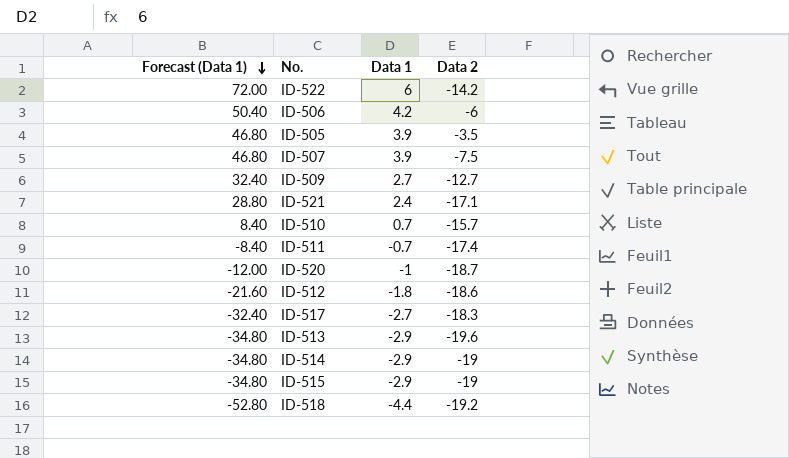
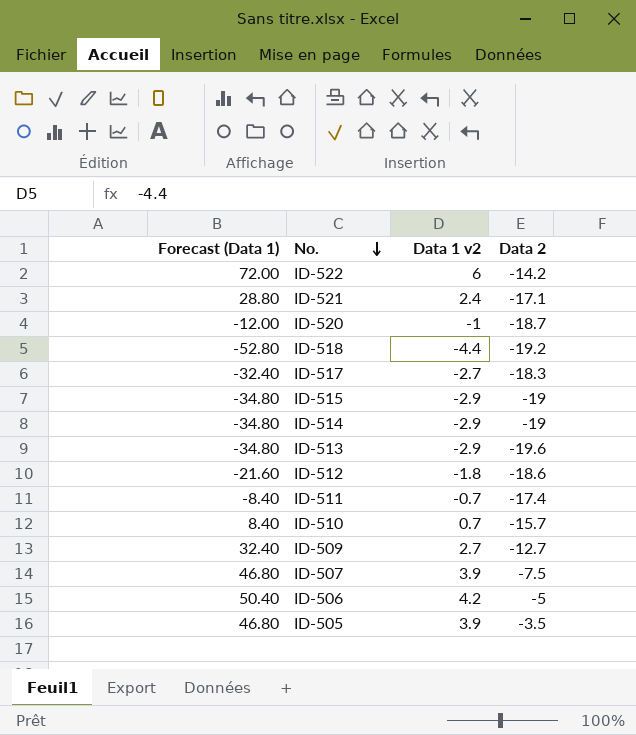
row order: Forecast (Data 1) descending -> No. descending
column name: Data 1 -> Data 1 v2
ID-506 | Data 2: -6 -> -5

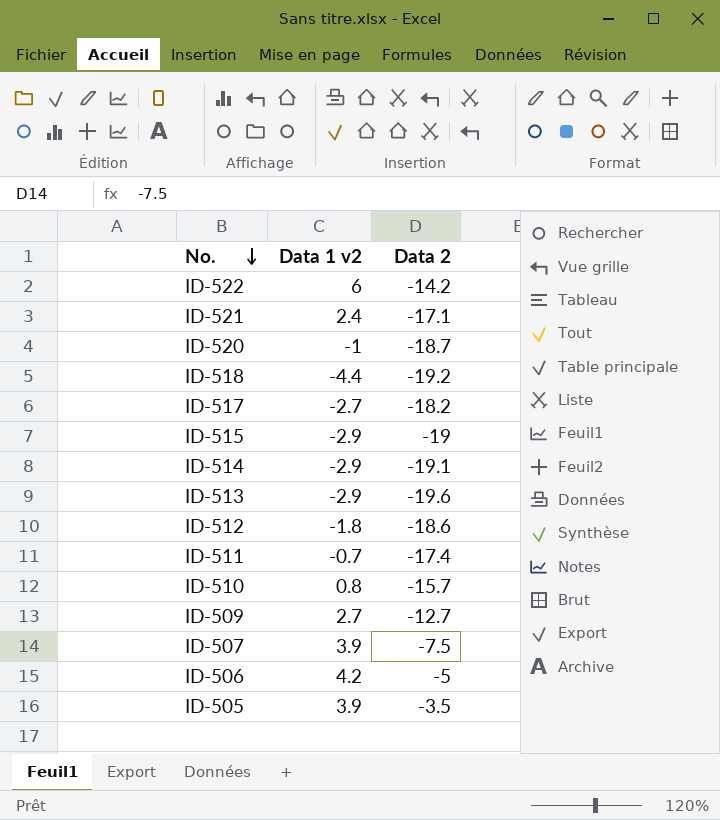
column Forecast (Data 1) | formula: [Data 1 v2] * 12 -> none
ID-517 | Data 2: -18.3 -> -18.2
ID-514 | Data 2: -19 -> -19.1
ID-510 | Data 1 v2: 0.7 -> 0.8

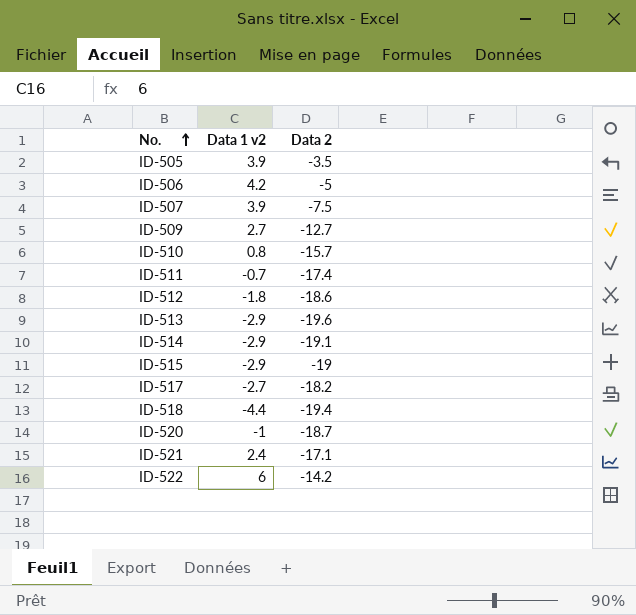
row order: No. descending -> No. ascending
ID-518 | Data 2: -19.2 -> -19.4

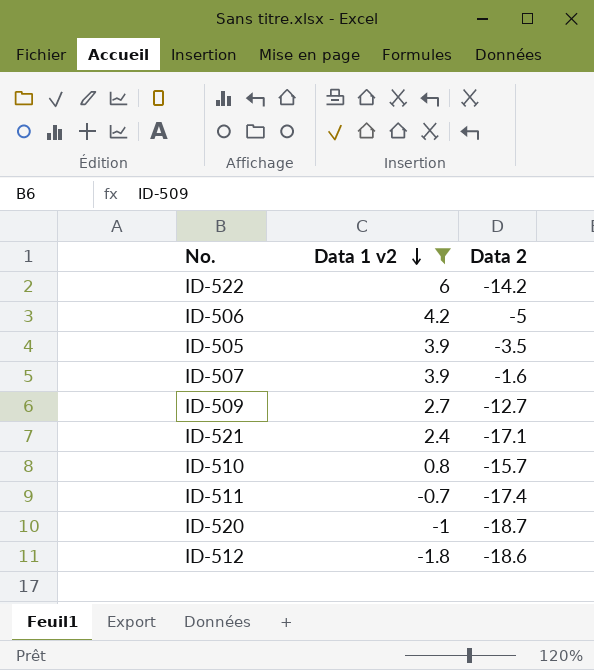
filter: none -> Data 1 v2 >= -1.8
row order: No. ascending -> Data 1 v2 descending
ID-507 | Data 2: -7.5 -> -1.6

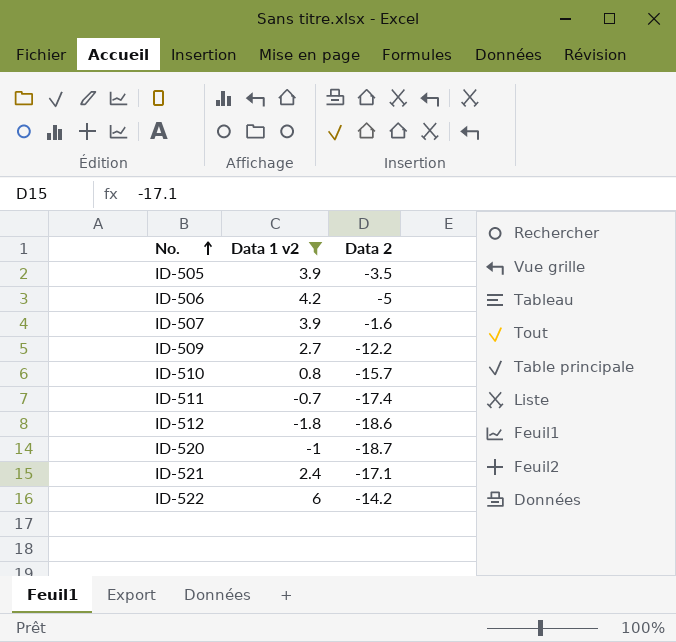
row order: Data 1 v2 descending -> No. ascending
ID-509 | Data 2: -12.7 -> -12.2

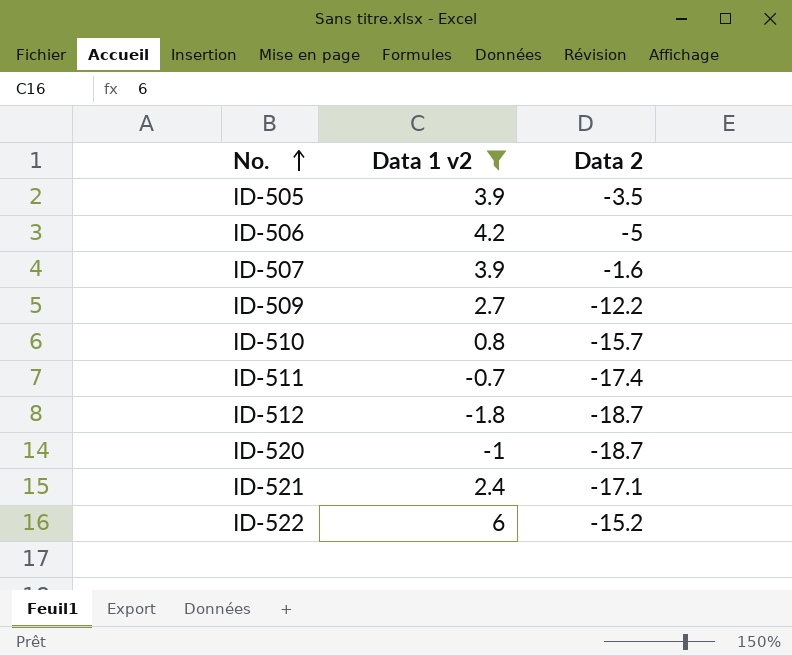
ID-512 | Data 2: -18.6 -> -18.7
ID-522 | Data 2: -14.2 -> -15.2

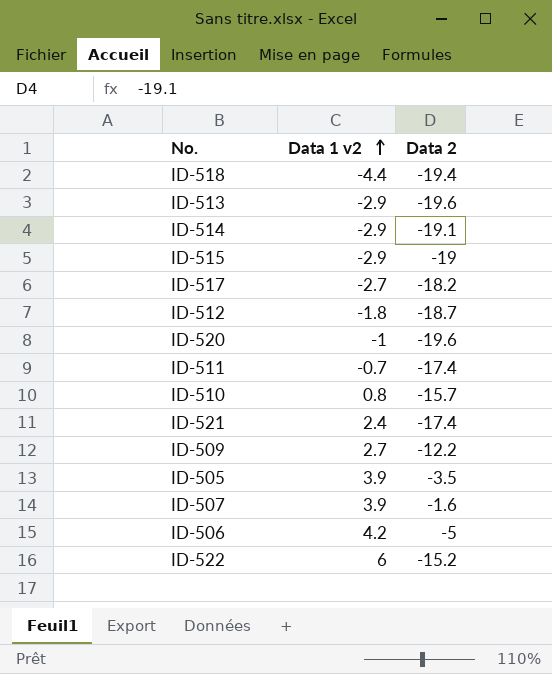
filter: Data 1 v2 >= -1.8 -> none
row order: No. ascending -> Data 1 v2 ascending
ID-520 | Data 2: -18.7 -> -19.6
ID-521 | Data 2: -17.1 -> -17.4

